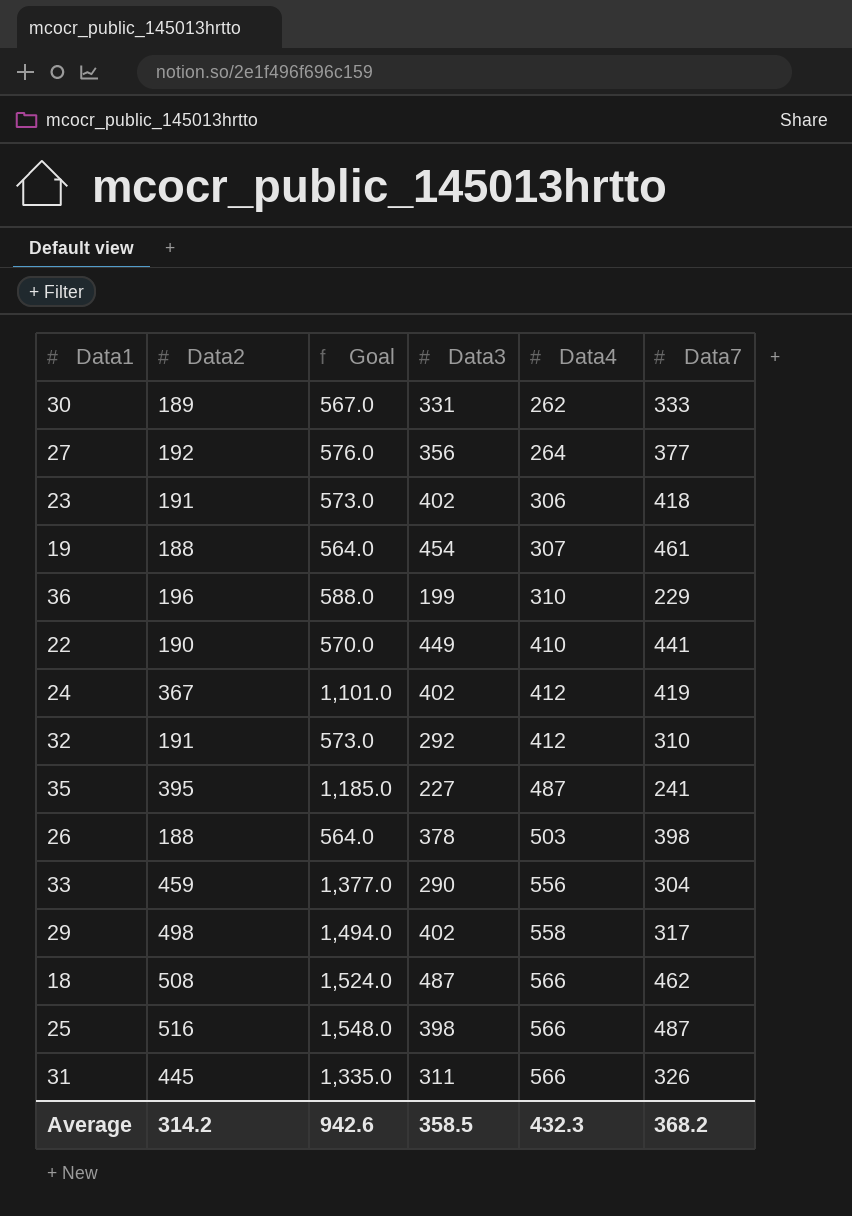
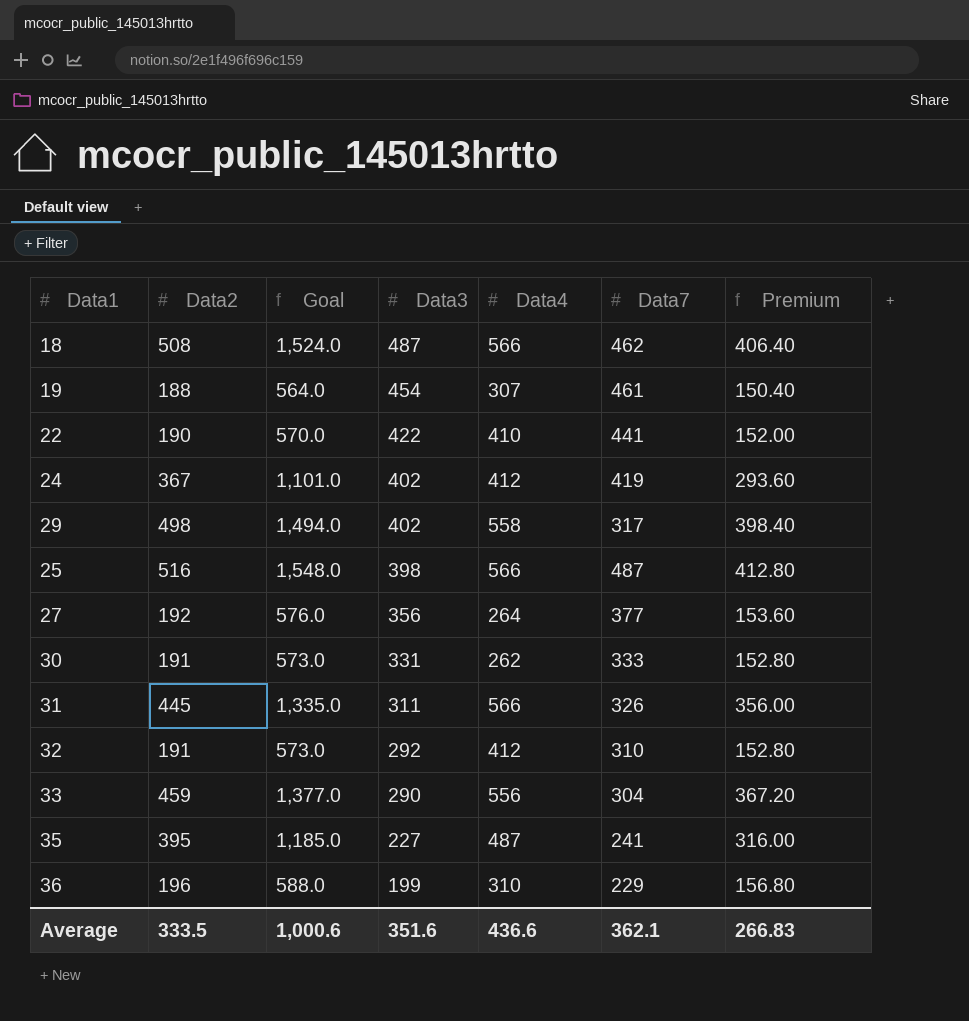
row order: Data4 ascending -> Data3 descending
column Premium | formula: none -> [Data2] * 0.8
row 23: 191 | 573.0 | 402 | 306 | 418 -> none
row 26: 188 | 564.0 | 378 | 503 | 398 -> none
22 | Data3: 449 -> 422
30 | Data2: 189 -> 191
30 | Goal: 567.0 -> 573.0
Average | Data2: 314.2 -> 333.5
Average | Goal: 942.6 -> 1,000.6
Average | Data3: 358.5 -> 351.6
Average | Data4: 432.3 -> 436.6
Average | Data7: 368.2 -> 362.1

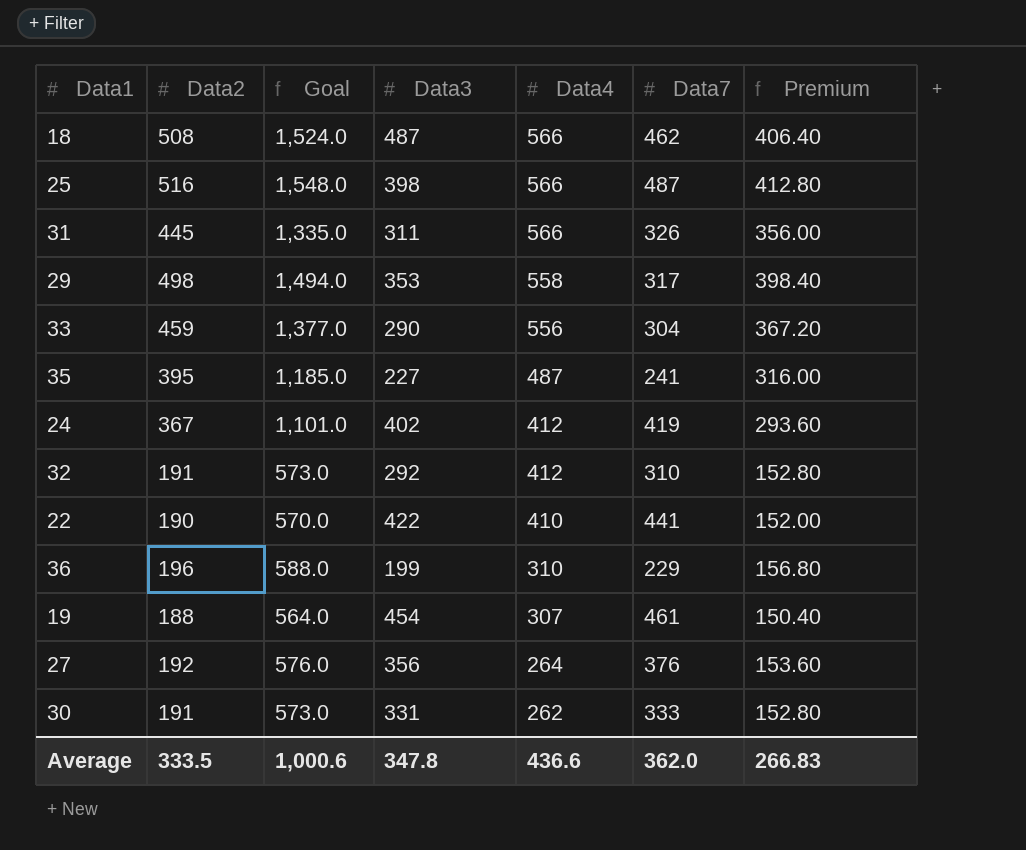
row order: Data3 descending -> Data4 descending
29 | Data3: 402 -> 353
27 | Data7: 377 -> 376
Average | Data3: 351.6 -> 347.8
Average | Data7: 362.1 -> 362.0

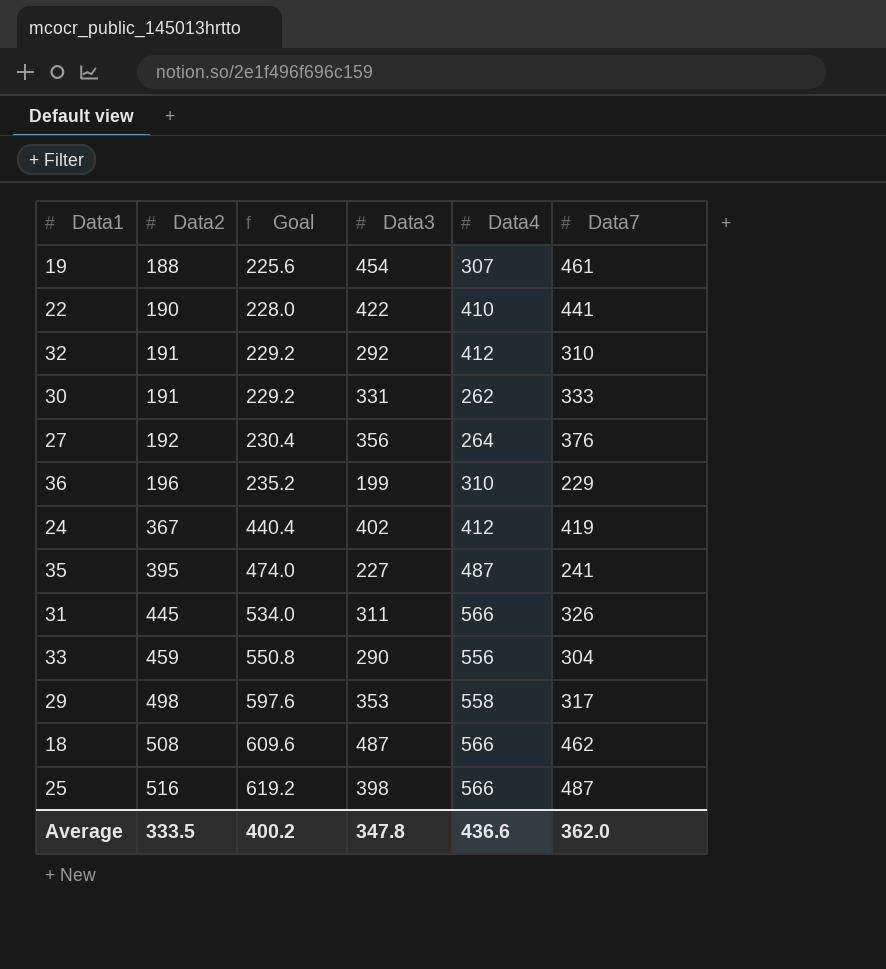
row order: Data4 descending -> Data2 ascending
column Premium | formula: [Data2] * 0.8 -> none
column Goal | formula: [Data2] * 3 -> [Data2] * 1.2
Average | Goal: 1,000.6 -> 400.2

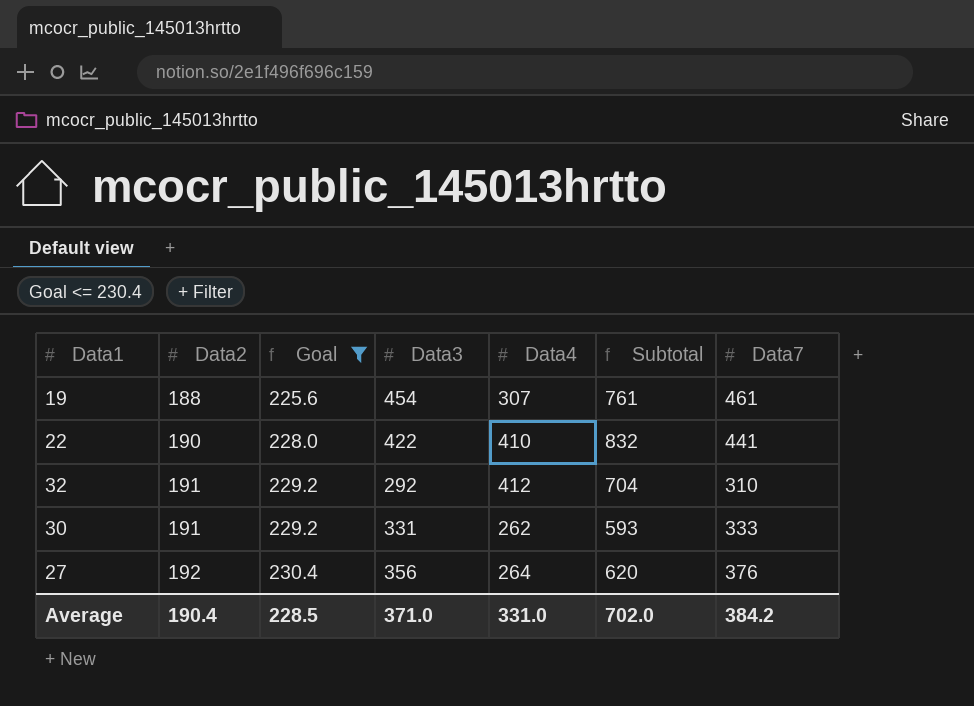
filter: none -> Goal <= 230.4
column Subtotal | formula: none -> [Data3] + [Data4]
Average | Data2: 333.5 -> 190.4
Average | Goal: 400.2 -> 228.5
Average | Data3: 347.8 -> 371.0
Average | Data4: 436.6 -> 331.0
Average | Data7: 362.0 -> 384.2

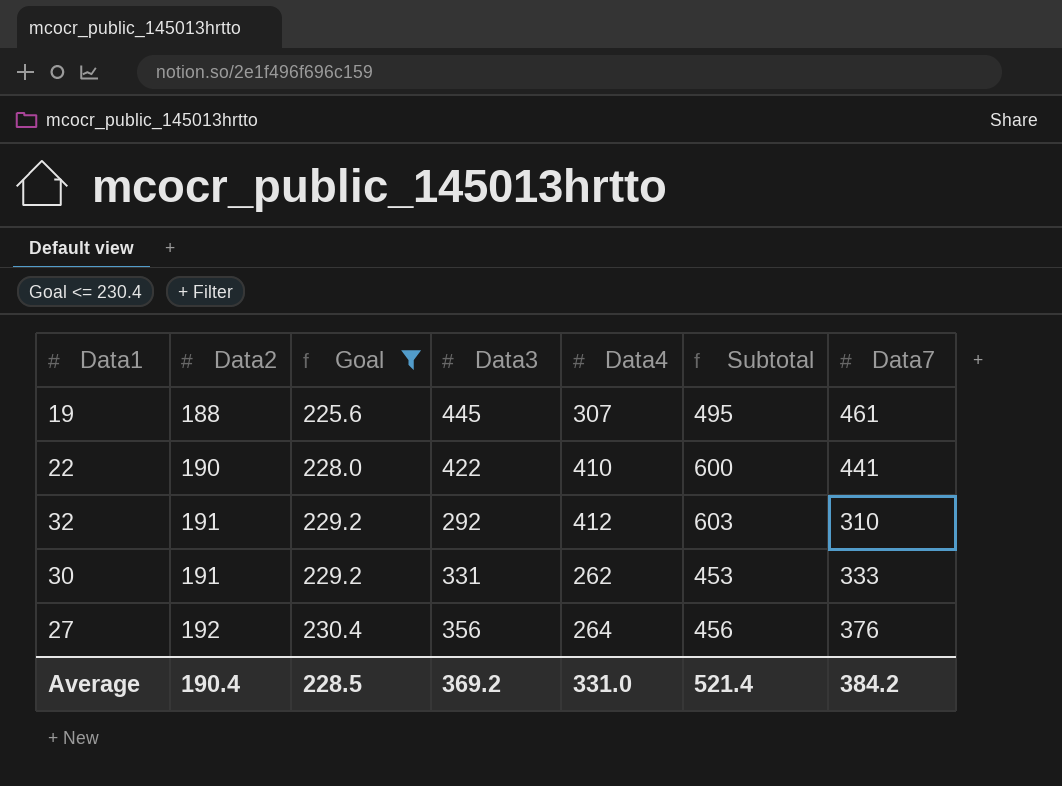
column Subtotal | formula: [Data3] + [Data4] -> [Data2] + [Data4]
19 | Data3: 454 -> 445
Average | Data3: 371.0 -> 369.2
Average | Subtotal: 702.0 -> 521.4

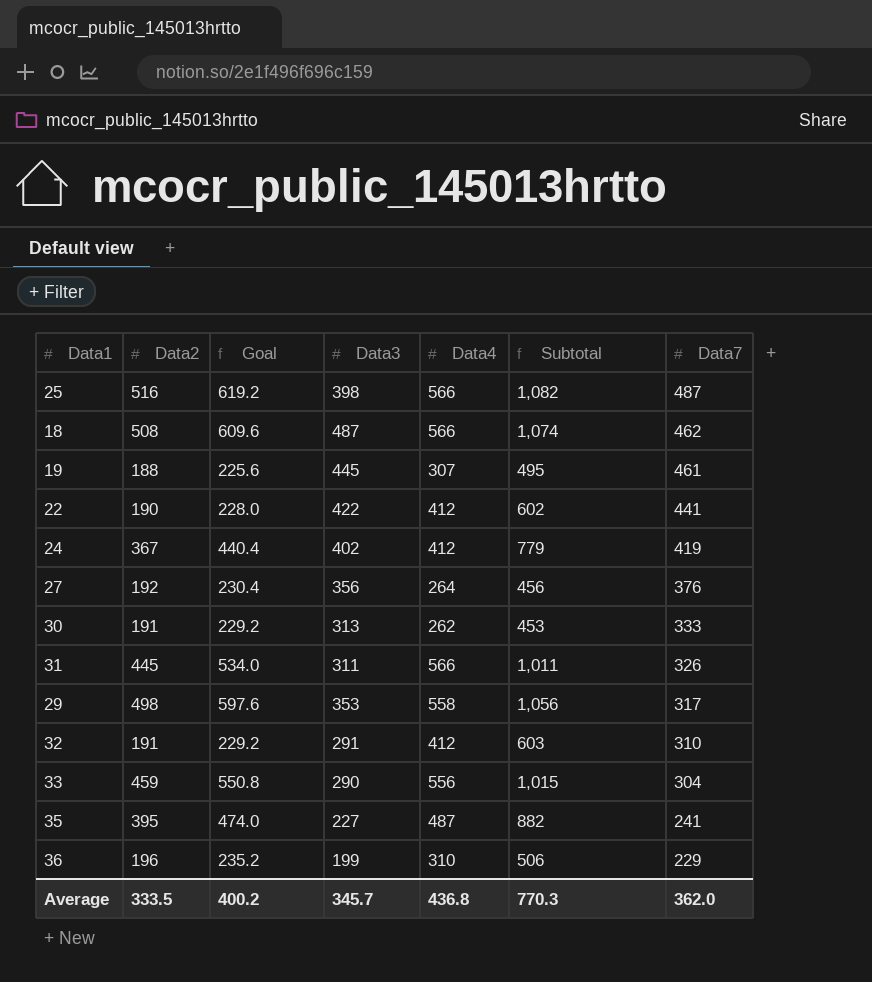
filter: Goal <= 230.4 -> none
row order: Data2 ascending -> Data7 descending
22 | Data4: 410 -> 412
22 | Subtotal: 600 -> 602
30 | Data3: 331 -> 313
32 | Data3: 292 -> 291
Average | Data2: 190.4 -> 333.5
Average | Goal: 228.5 -> 400.2
Average | Data3: 369.2 -> 345.7
Average | Data4: 331.0 -> 436.8
Average | Subtotal: 521.4 -> 770.3
Average | Data7: 384.2 -> 362.0

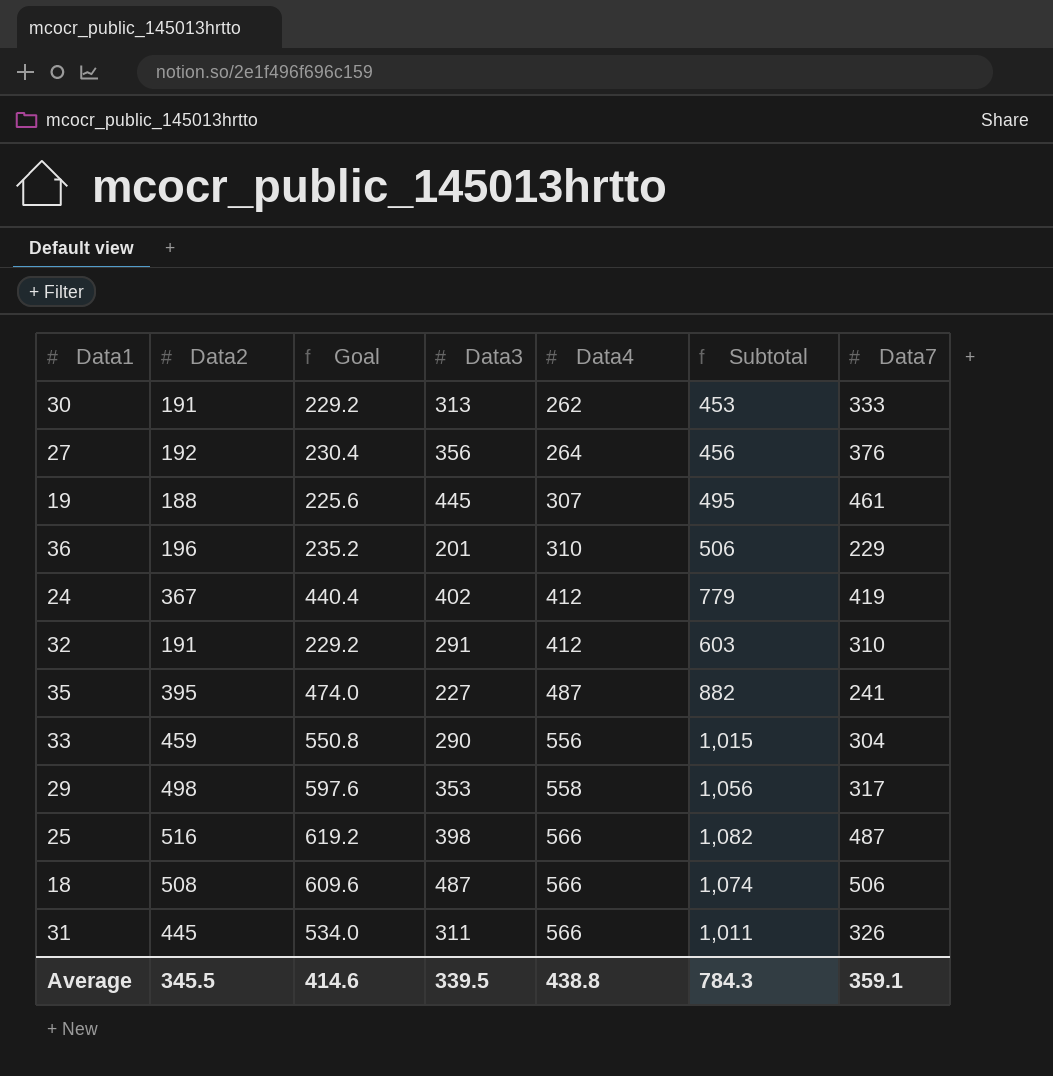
row order: Data7 descending -> Data4 ascending
row 22: 190 | 228.0 | 422 | 412 | 602 | 441 -> none
36 | Data3: 199 -> 201
18 | Data7: 462 -> 506
Average | Data2: 333.5 -> 345.5
Average | Goal: 400.2 -> 414.6
Average | Data3: 345.7 -> 339.5
Average | Data4: 436.8 -> 438.8
Average | Subtotal: 770.3 -> 784.3
Average | Data7: 362.0 -> 359.1

